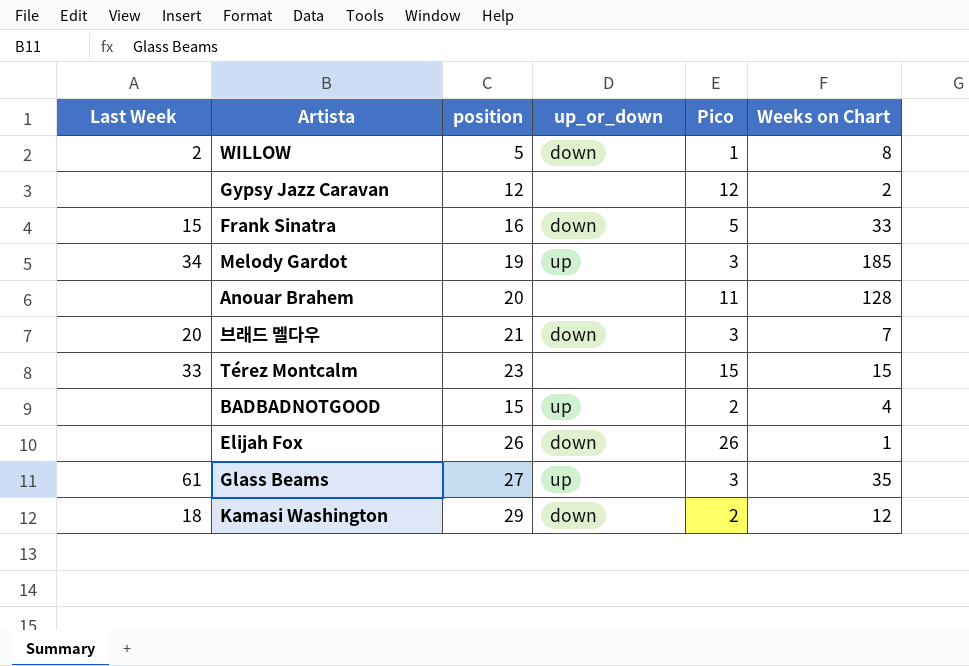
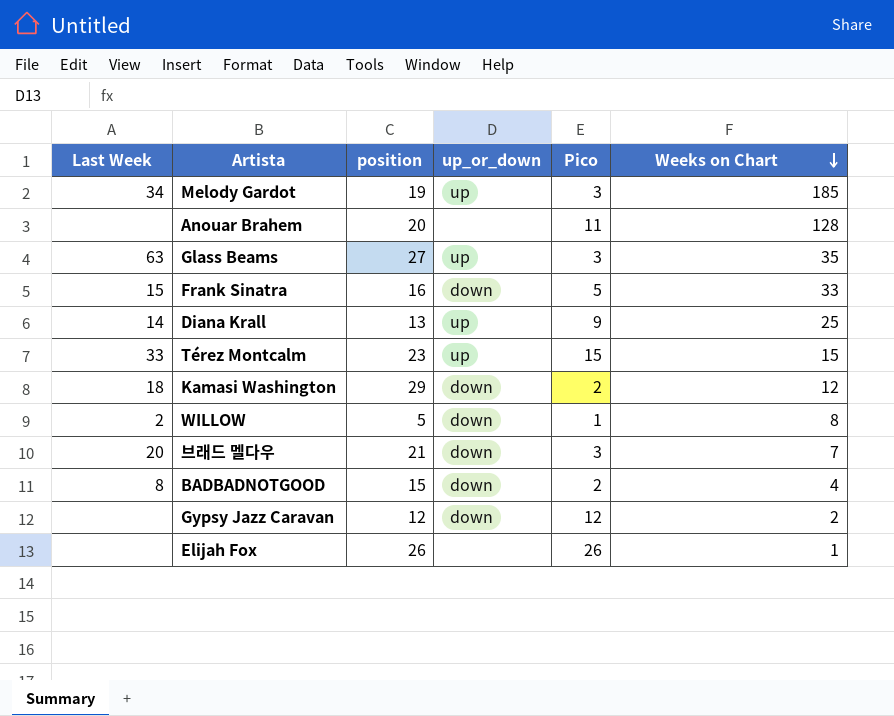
row order: none -> Weeks on Chart descending
Glass Beams | Last Week: 61 -> 63
row Diana Krall: none -> 14 | 13 | up | 9 | 25
Térez Montcalm | up_or_down: none -> up
BADBADNOTGOOD | Last Week: none -> 8
BADBADNOTGOOD | up_or_down: up -> down
Gypsy Jazz Caravan | up_or_down: none -> down
Elijah Fox | up_or_down: down -> none

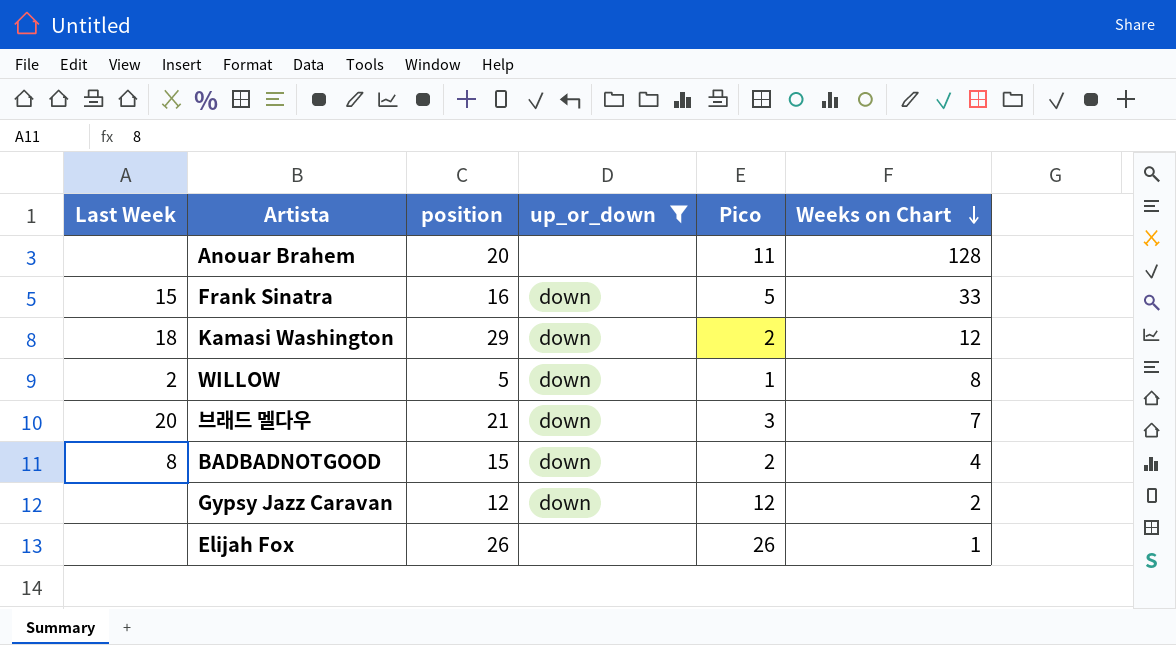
filter: none -> up_or_down != up

